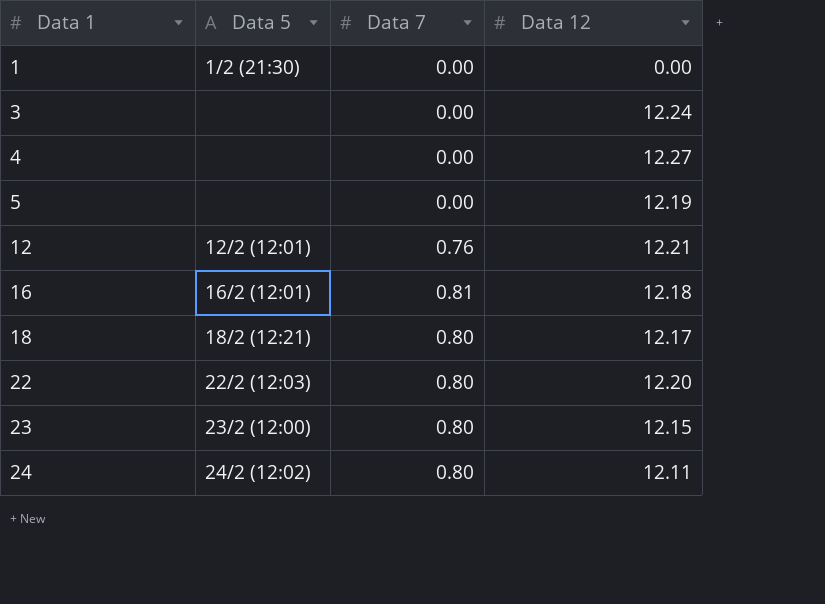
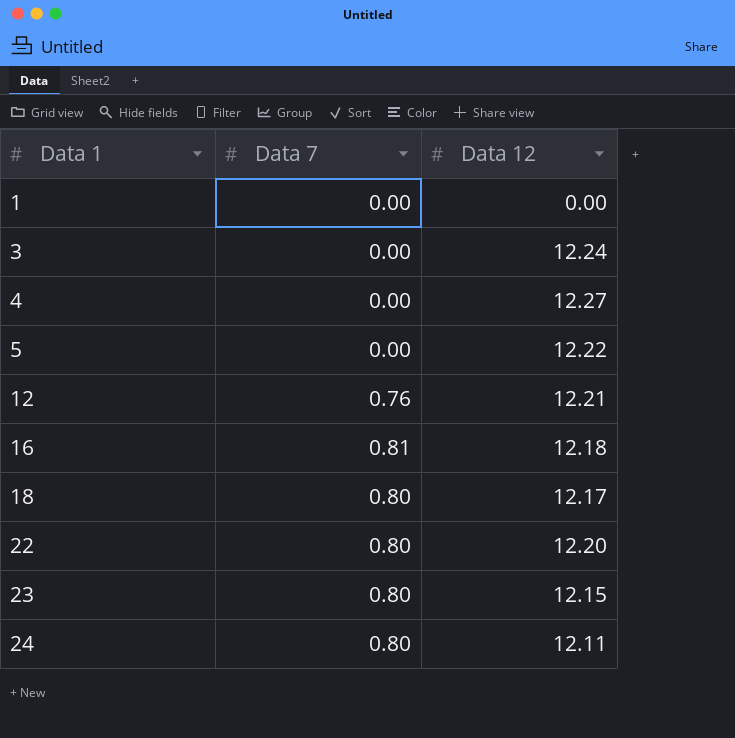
column Data 5 | position: 2 -> none
5 | Data 12: 12.19 -> 12.22

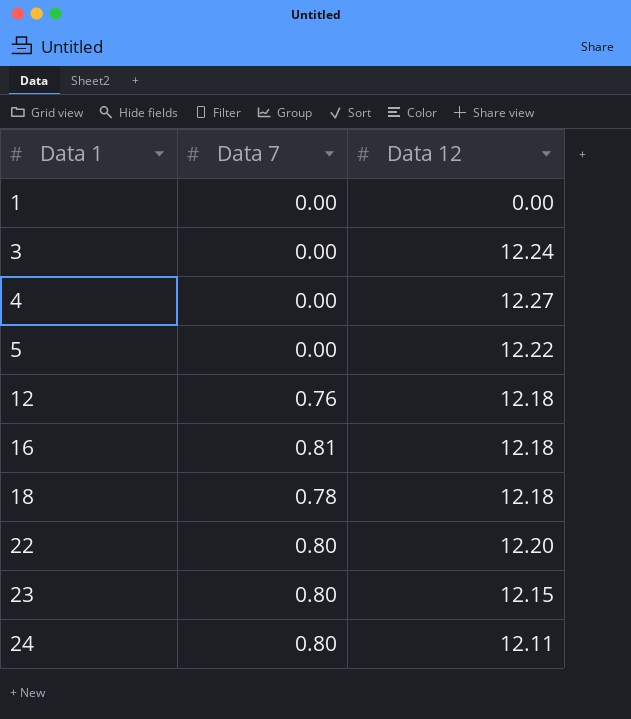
12 | Data 12: 12.21 -> 12.18
18 | Data 7: 0.80 -> 0.78
18 | Data 12: 12.17 -> 12.18

